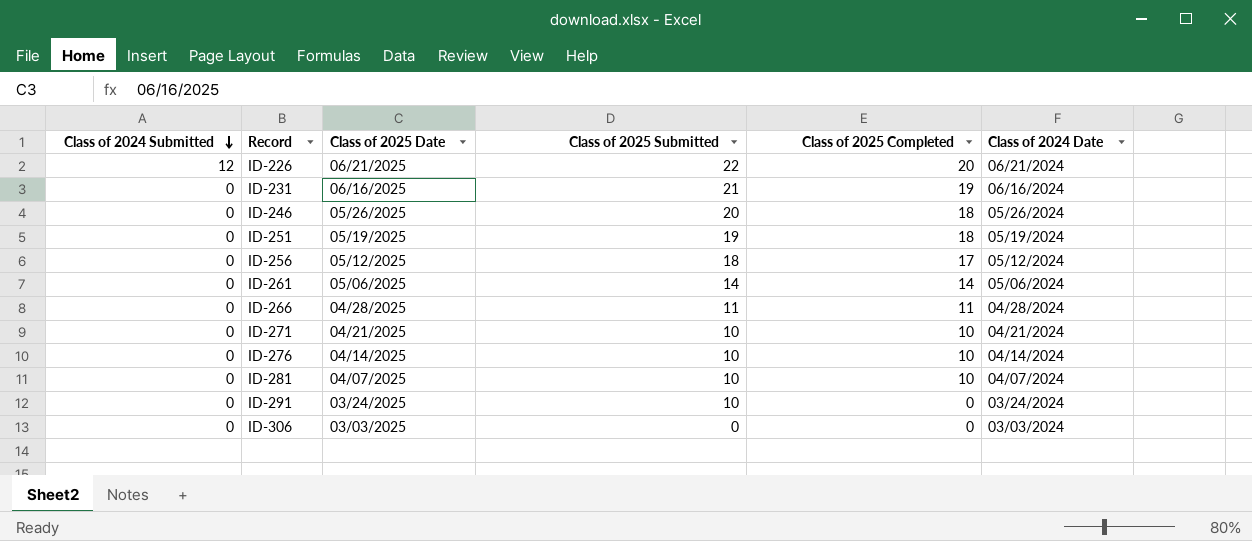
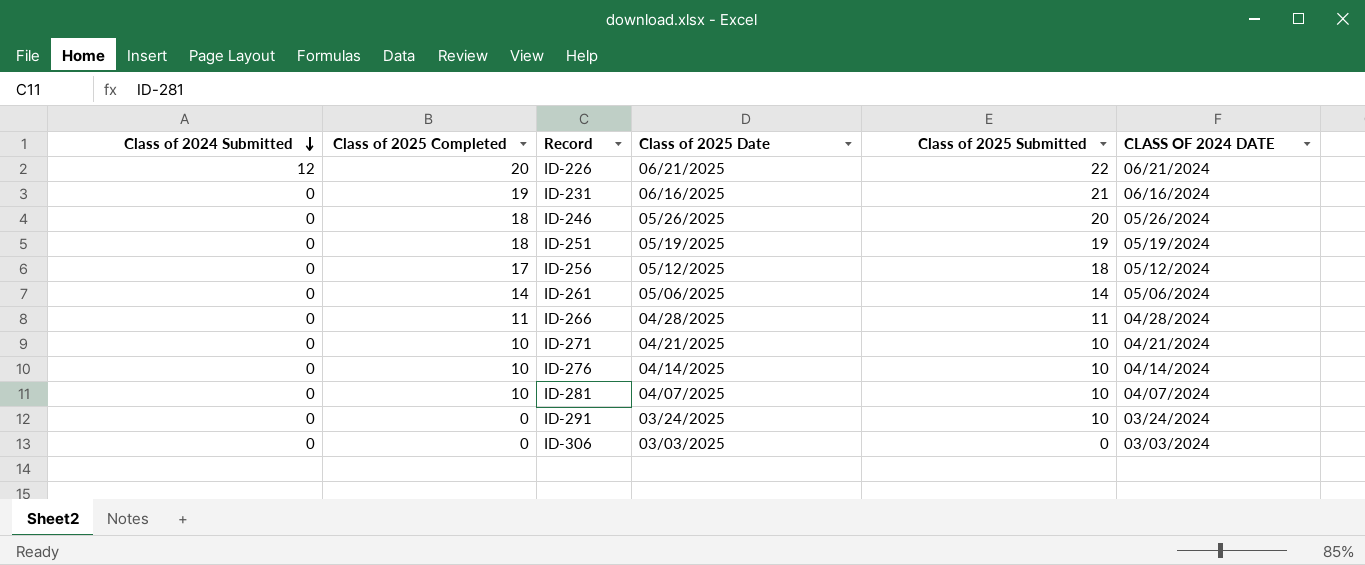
column Class of 2025 Completed | position: 5 -> 2
column name: Class of 2024 Date -> CLASS OF 2024 DATE

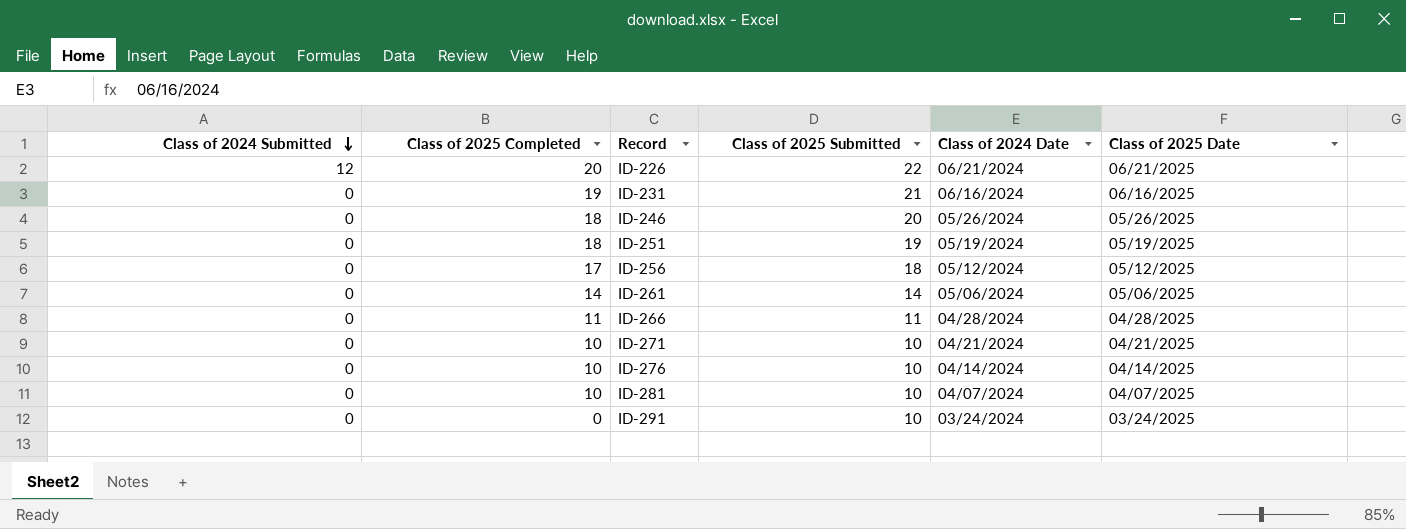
column name: CLASS OF 2024 DATE -> Class of 2024 Date
column Class of 2025 Date | position: 4 -> 6
row ID-306: 0 | 0 | 03/03/2025 | 0 | 03/03/2024 -> none

